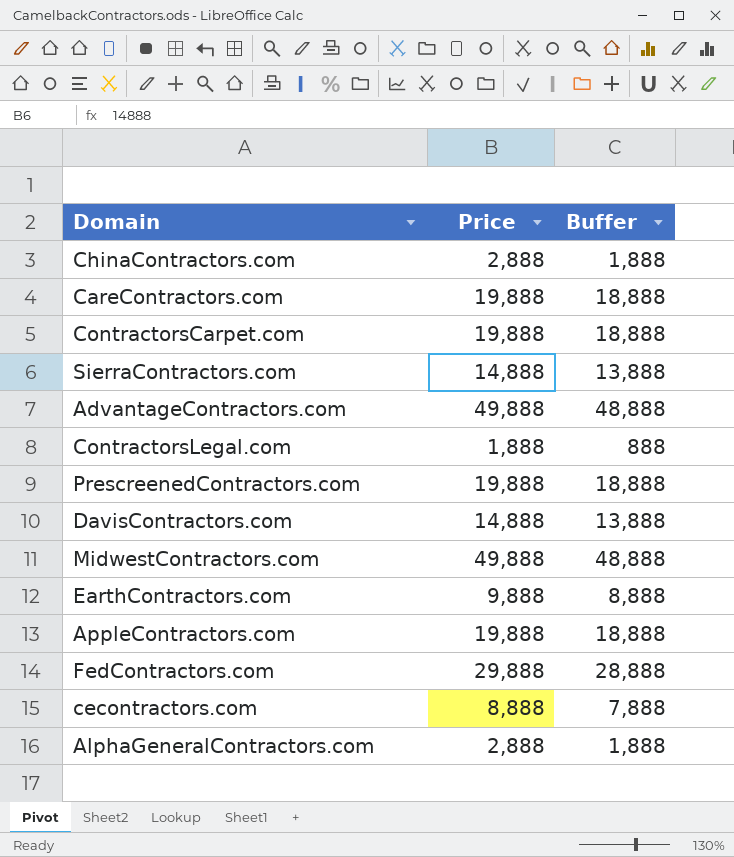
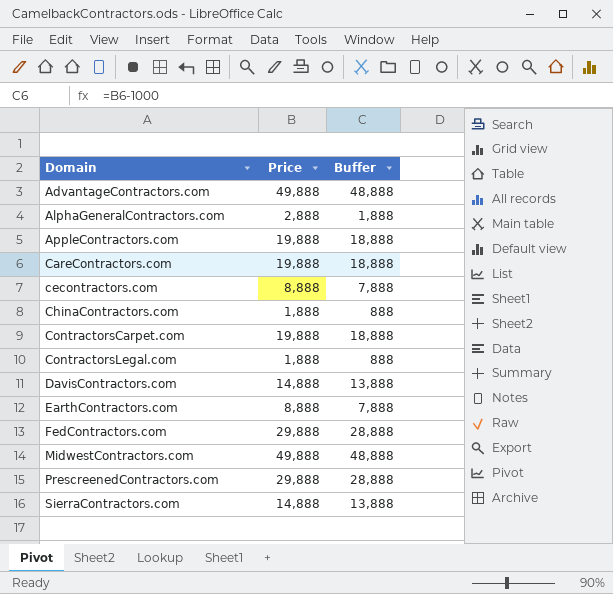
row order: none -> Domain ascending
ChinaContractors.com | Price: 2,888 -> 1,888
ChinaContractors.com | Buffer: 1,888 -> 888
EarthContractors.com | Price: 9,888 -> 8,888
EarthContractors.com | Buffer: 8,888 -> 7,888
PrescreenedContractors.com | Price: 19,888 -> 29,888
PrescreenedContractors.com | Buffer: 18,888 -> 28,888

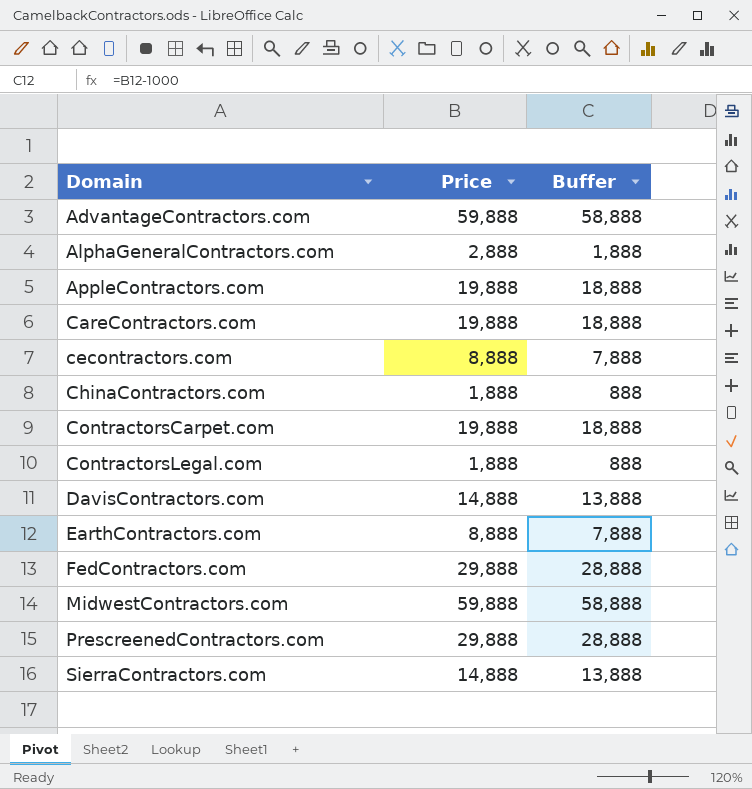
AdvantageContractors.com | Price: 49,888 -> 59,888
AdvantageContractors.com | Buffer: 48,888 -> 58,888
MidwestContractors.com | Price: 49,888 -> 59,888
MidwestContractors.com | Buffer: 48,888 -> 58,888

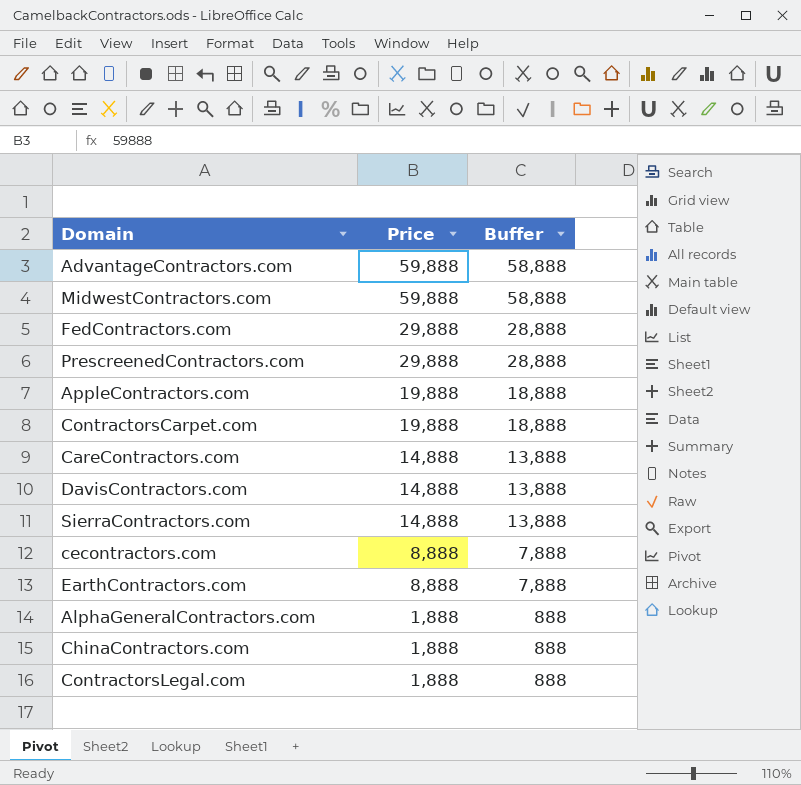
row order: Domain ascending -> Price descending
CareContractors.com | Price: 19,888 -> 14,888
CareContractors.com | Buffer: 18,888 -> 13,888
AlphaGeneralContractors.com | Price: 2,888 -> 1,888
AlphaGeneralContractors.com | Buffer: 1,888 -> 888

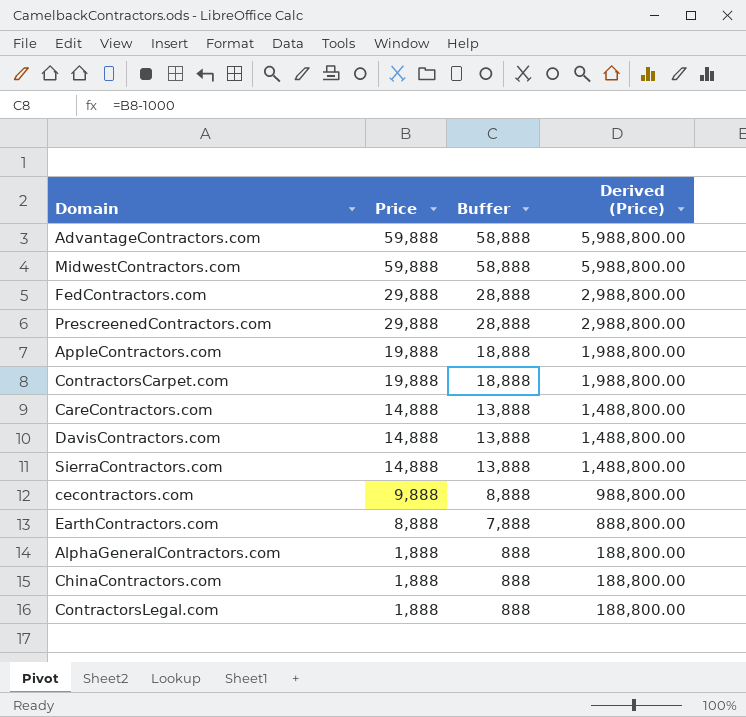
column Derived (Price) | formula: none -> [Price] * 100
cecontractors.com | Price: 8,888 -> 9,888
cecontractors.com | Buffer: 7,888 -> 8,888

